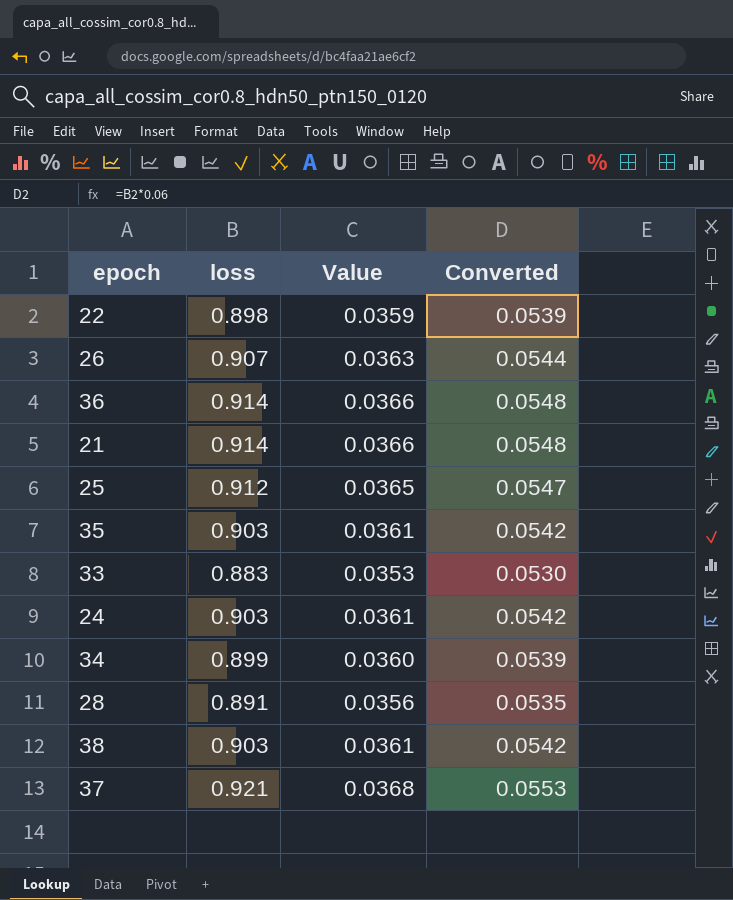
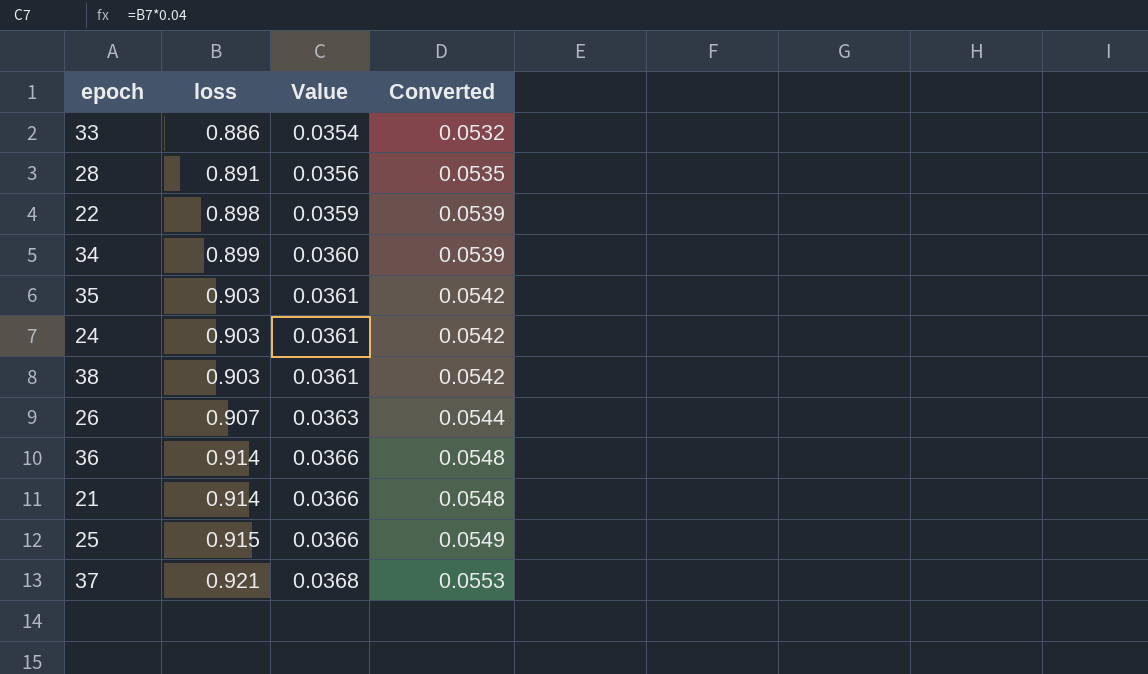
row order: none -> loss ascending
33 | loss: 0.883 -> 0.886
33 | Value: 0.0353 -> 0.0354
33 | Converted: 0.0530 -> 0.0532
25 | loss: 0.912 -> 0.915
25 | Value: 0.0365 -> 0.0366
25 | Converted: 0.0547 -> 0.0549

